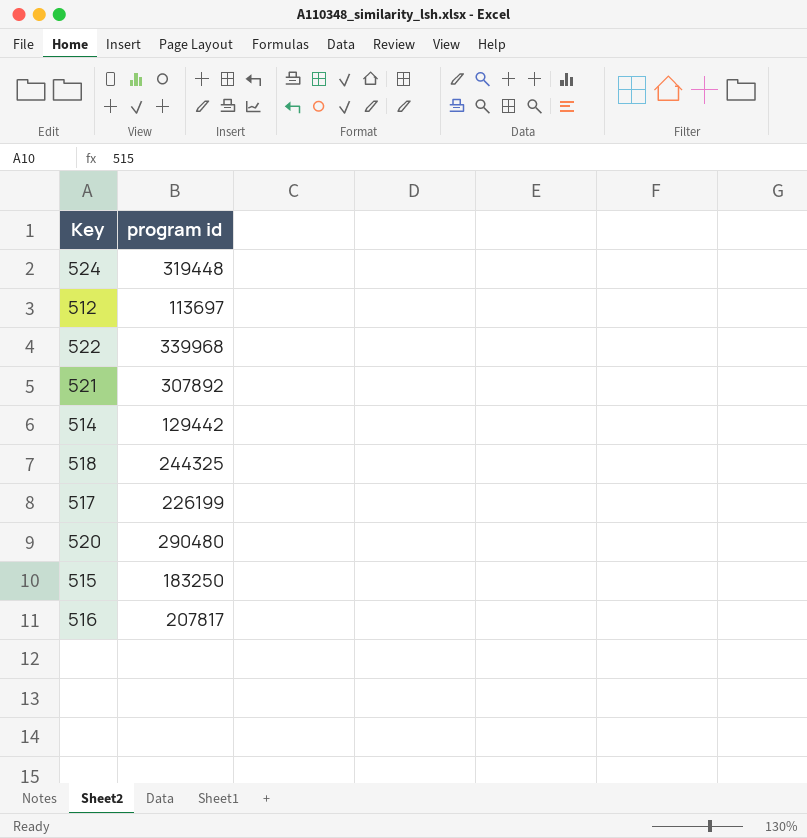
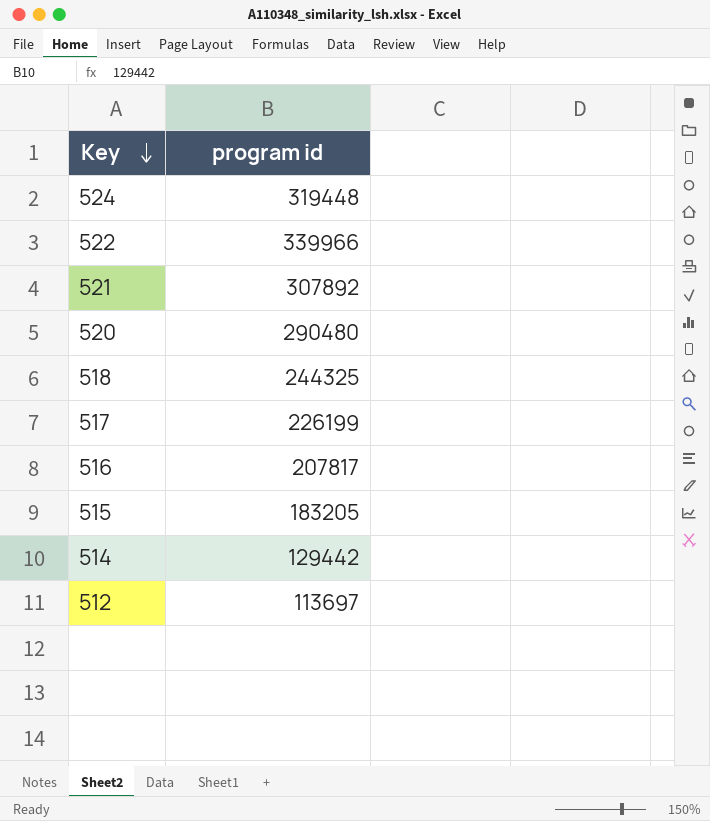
row order: none -> Key descending
522 | program id: 339968 -> 339966
515 | program id: 183250 -> 183205

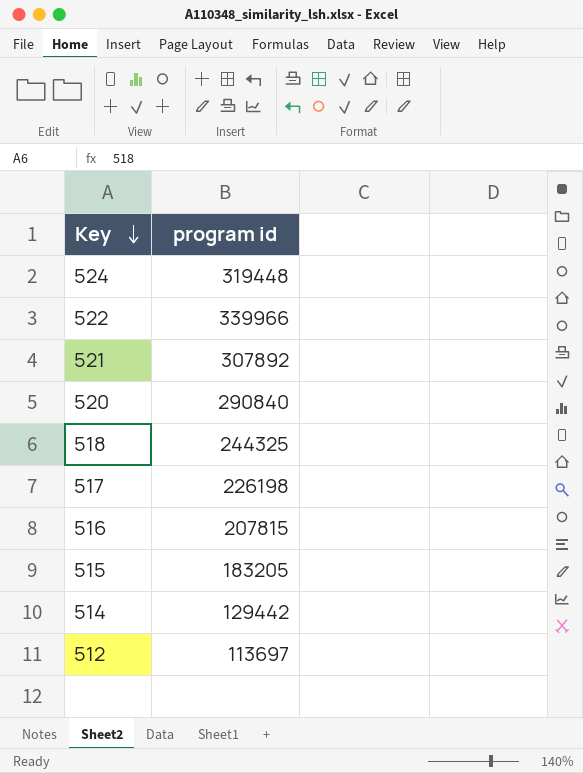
520 | program id: 290480 -> 290840
517 | program id: 226199 -> 226198
516 | program id: 207817 -> 207815

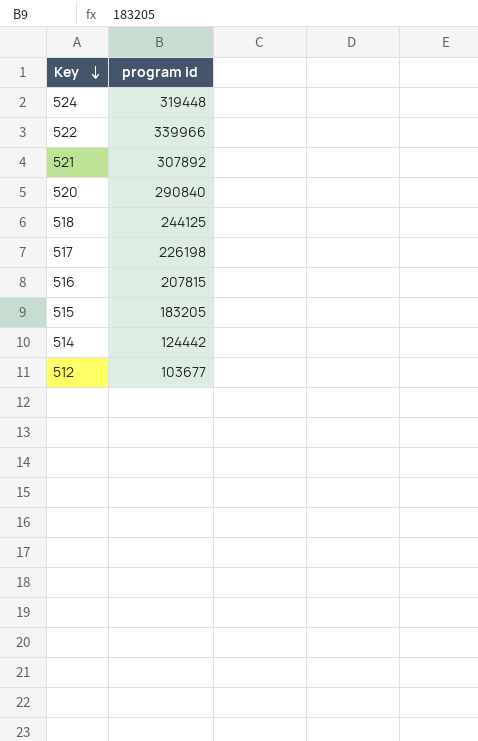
518 | program id: 244325 -> 244125
514 | program id: 129442 -> 124442
512 | program id: 113697 -> 103677

